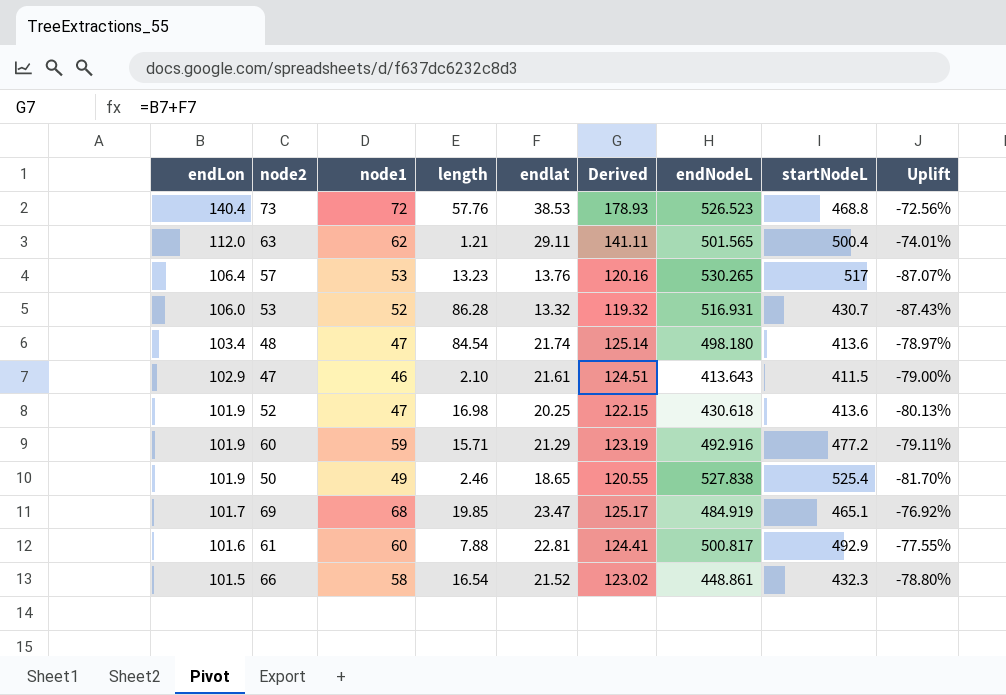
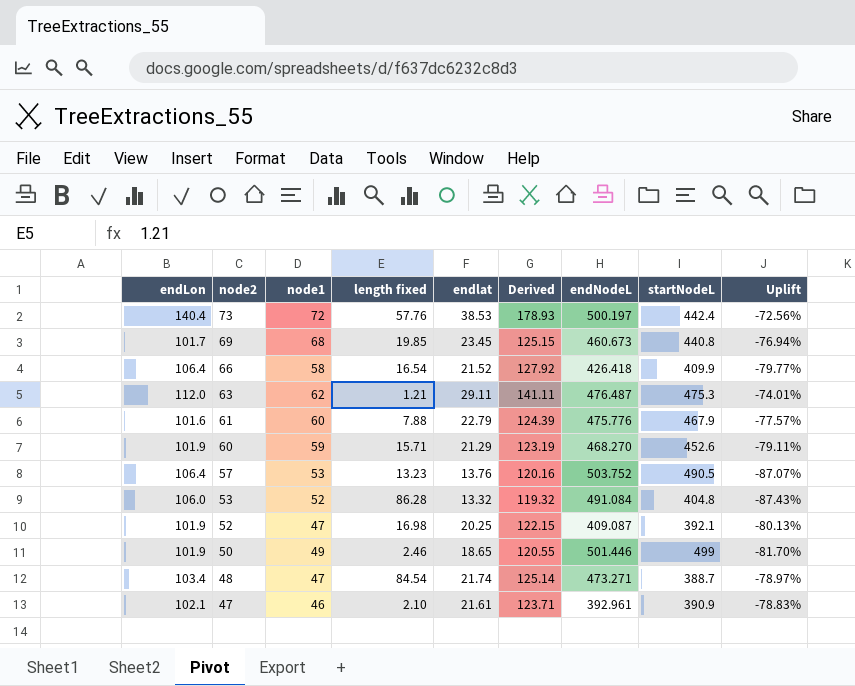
row order: endLon descending -> node2 descending
column name: length -> length fixed
73 | endNodeL: 526.523 -> 500.197
73 | startNodeL: 468.8 -> 442.4
69 | endlat: 23.47 -> 23.45
69 | Derived: 125.17 -> 125.15
69 | endNodeL: 484.919 -> 460.673
69 | startNodeL: 465.1 -> 440.8
69 | Uplift: -76.92% -> -76.94%
66 | endLon: 101.5 -> 106.4
66 | Derived: 123.02 -> 127.92
66 | endNodeL: 448.861 -> 426.418
66 | startNodeL: 432.3 -> 409.9
66 | Uplift: -78.80% -> -79.77%
63 | endNodeL: 501.565 -> 476.487
63 | startNodeL: 500.4 -> 475.3
61 | endlat: 22.81 -> 22.79
61 | Derived: 124.41 -> 124.39
61 | endNodeL: 500.817 -> 475.776
61 | startNodeL: 492.9 -> 467.9
61 | Uplift: -77.55% -> -77.57%
60 | endNodeL: 492.916 -> 468.270
60 | startNodeL: 477.2 -> 452.6
57 | endNodeL: 530.265 -> 503.752
57 | startNodeL: 517 -> 490.5
53 | endNodeL: 516.931 -> 491.084
53 | startNodeL: 430.7 -> 404.8
52 | endNodeL: 430.618 -> 409.087
52 | startNodeL: 413.6 -> 392.1
50 | endNodeL: 527.838 -> 501.446
50 | startNodeL: 525.4 -> 499
48 | endNodeL: 498.180 -> 473.271
48 | startNodeL: 413.6 -> 388.7
47 | endLon: 102.9 -> 102.1
47 | Derived: 124.51 -> 123.71
47 | endNodeL: 413.643 -> 392.961
47 | startNodeL: 411.5 -> 390.9
47 | Uplift: -79.00% -> -78.83%

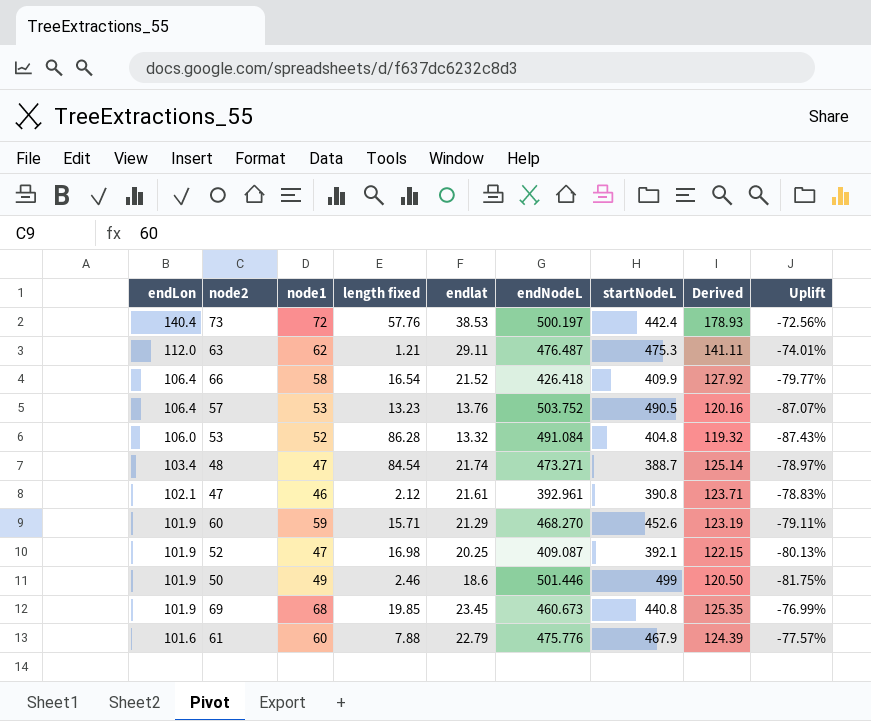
row order: node2 descending -> endLon descending
column Derived | position: 6 -> 8
47 | length fixed: 2.10 -> 2.12
47 | startNodeL: 390.9 -> 390.8
50 | endlat: 18.65 -> 18.6
50 | Derived: 120.55 -> 120.50
50 | Uplift: -81.70% -> -81.75%
69 | endLon: 101.7 -> 101.9
69 | Derived: 125.15 -> 125.35
69 | Uplift: -76.94% -> -76.99%

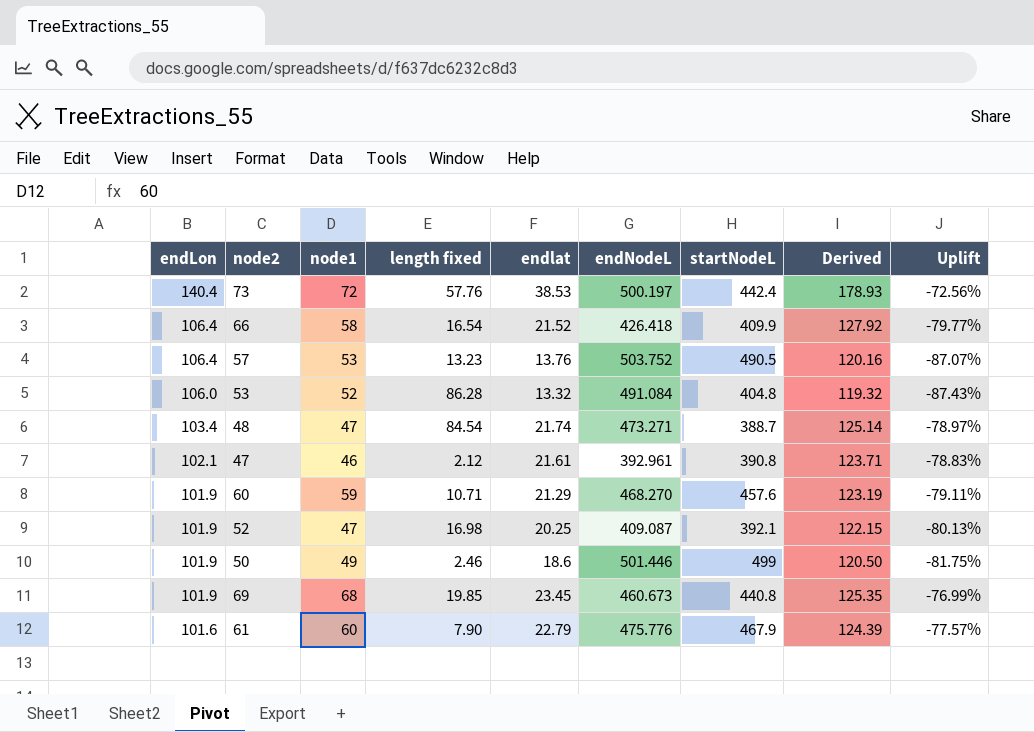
row 63: 112.0 | 62 | 1.21 | 29.11 | 476.487 | 475.3 | 141.11 | -74.01% -> none
60 | length fixed: 15.71 -> 10.71
60 | startNodeL: 452.6 -> 457.6
61 | length fixed: 7.88 -> 7.90

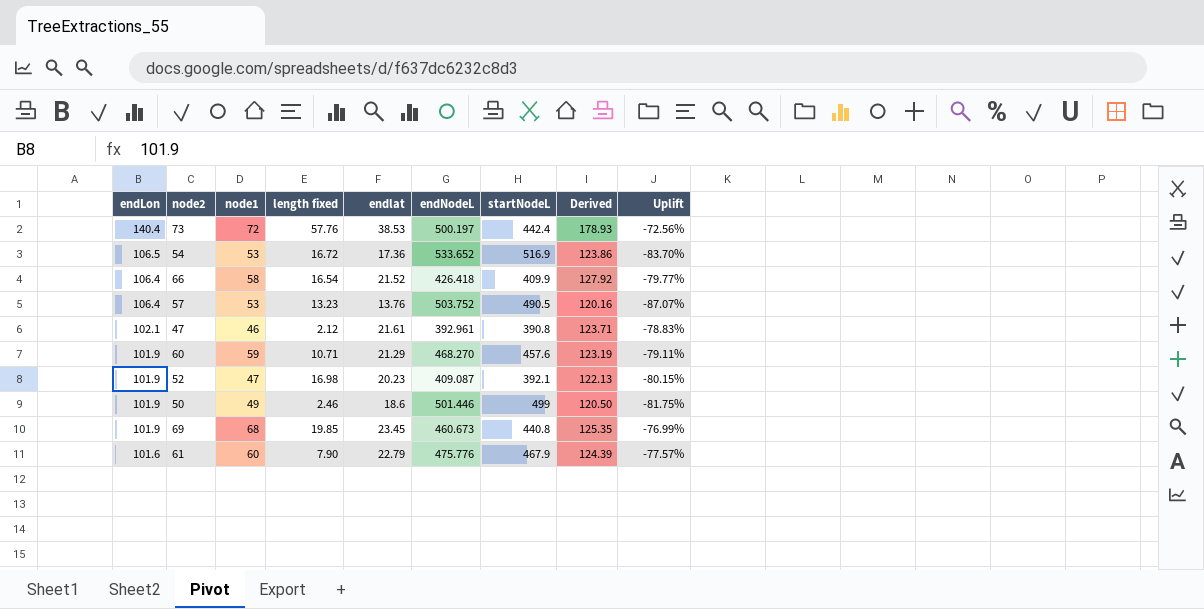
row 53: 106.0 | 52 | 86.28 | 13.32 | 491.084 | 404.8 | 119.32 | -87.43% -> none
row 48: 103.4 | 47 | 84.54 | 21.74 | 473.271 | 388.7 | 125.14 | -78.97% -> none
row 54: none -> 106.5 | 53 | 16.72 | 17.36 | 533.652 | 516.9 | 123.86 | -83.70%
52 | endlat: 20.25 -> 20.23
52 | Derived: 122.15 -> 122.13
52 | Uplift: -80.13% -> -80.15%

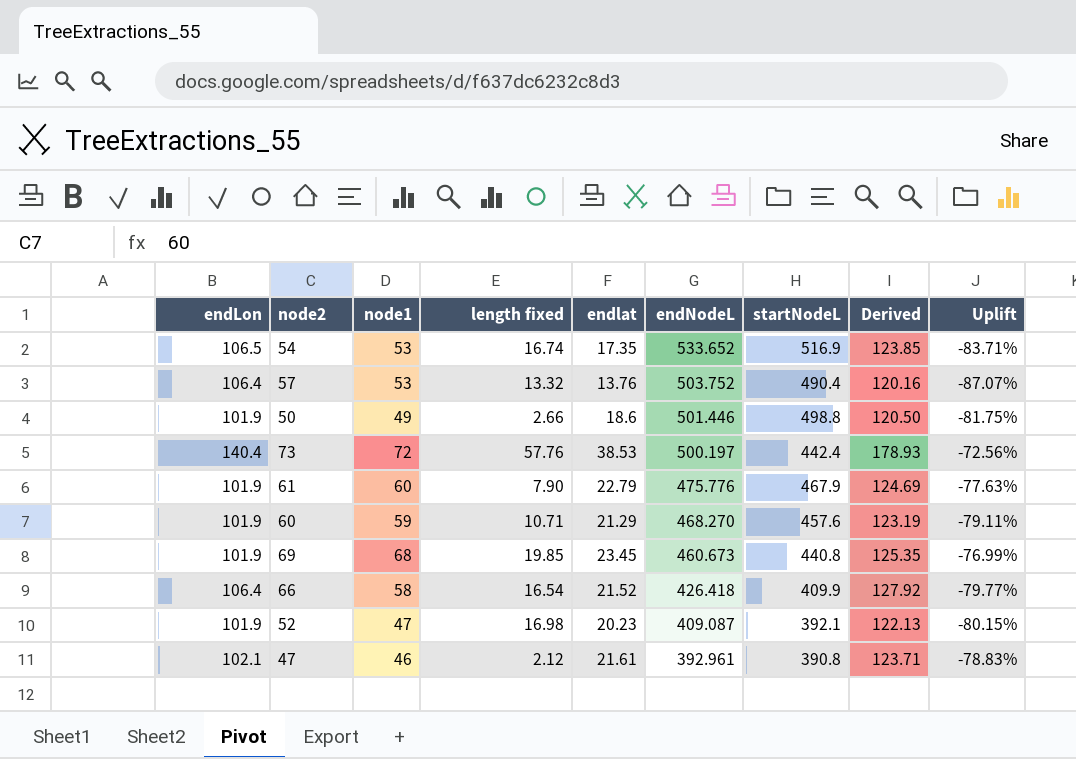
row order: endLon descending -> endNodeL descending
54 | length fixed: 16.72 -> 16.74
54 | endlat: 17.36 -> 17.35
54 | Derived: 123.86 -> 123.85
54 | Uplift: -83.70% -> -83.71%
57 | length fixed: 13.23 -> 13.32
57 | startNodeL: 490.5 -> 490.4
50 | length fixed: 2.46 -> 2.66
50 | startNodeL: 499 -> 498.8
61 | endLon: 101.6 -> 101.9
61 | Derived: 124.39 -> 124.69
61 | Uplift: -77.57% -> -77.63%

